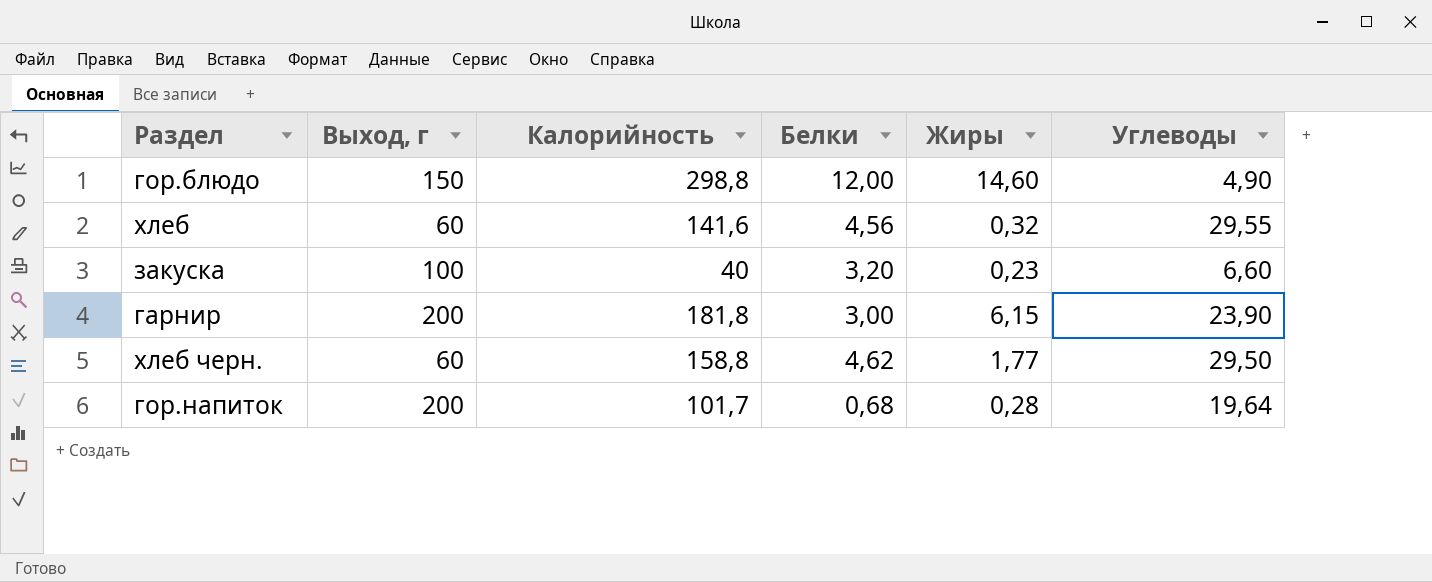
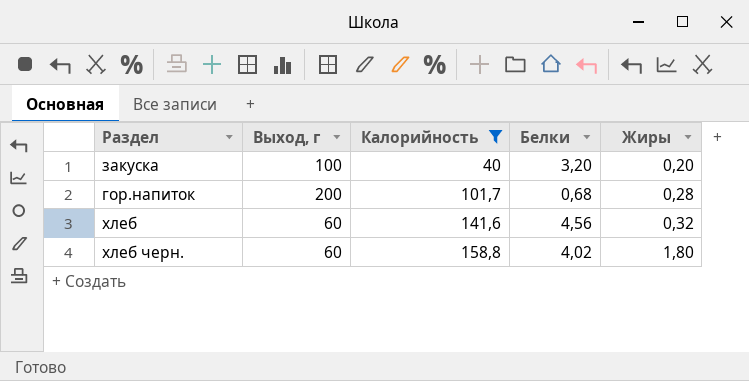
filter: none -> Калорийность <= 158,8
row order: none -> Калорийность ascending
column Углеводы | position: 6 -> none
закуска | Жиры: 0,23 -> 0,20
хлеб черн. | Белки: 4,62 -> 4,02
хлеб черн. | Жиры: 1,77 -> 1,80

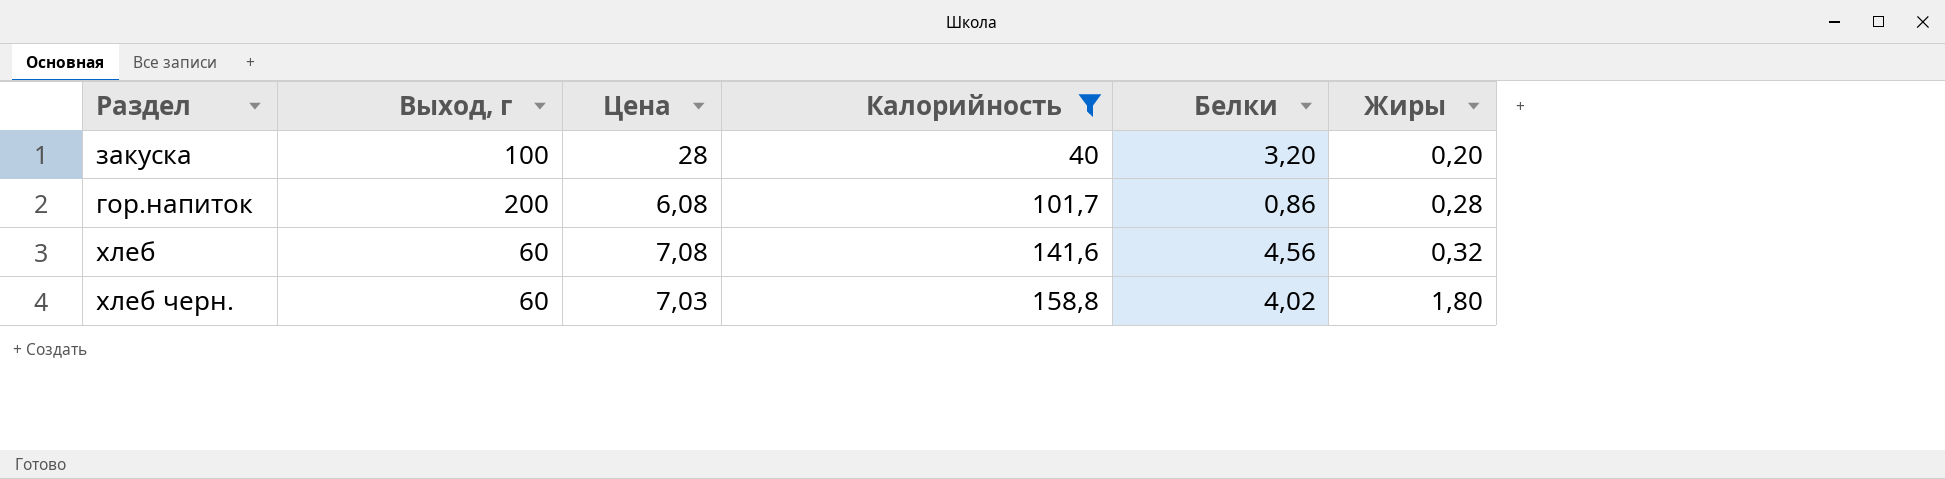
column Цена | position: none -> 3
гор.напиток | Белки: 0,68 -> 0,86

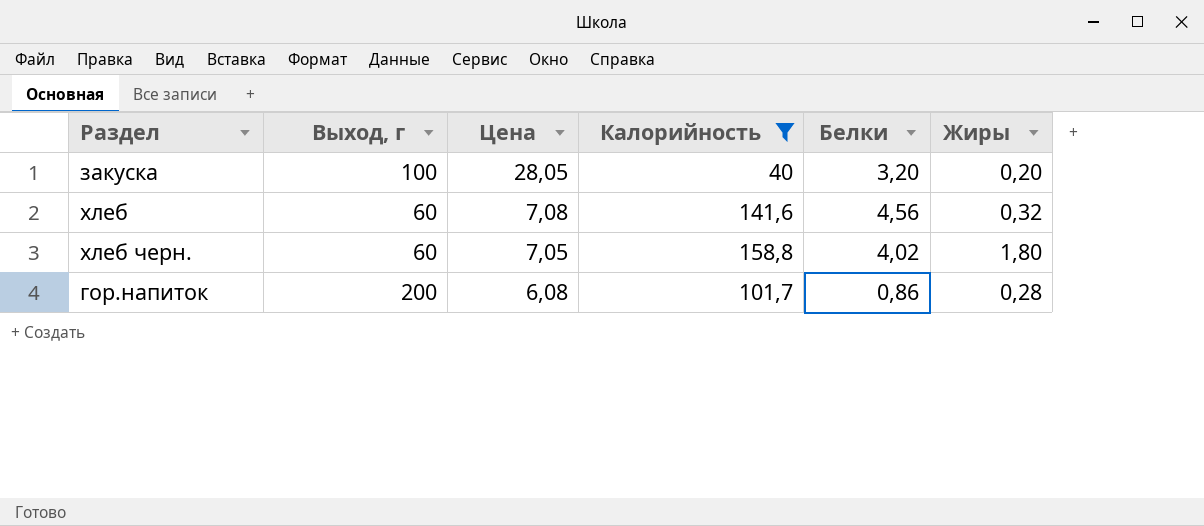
row order: Калорийность ascending -> Цена descending
закуска | Цена: 28 -> 28,05
хлеб черн. | Цена: 7,03 -> 7,05

